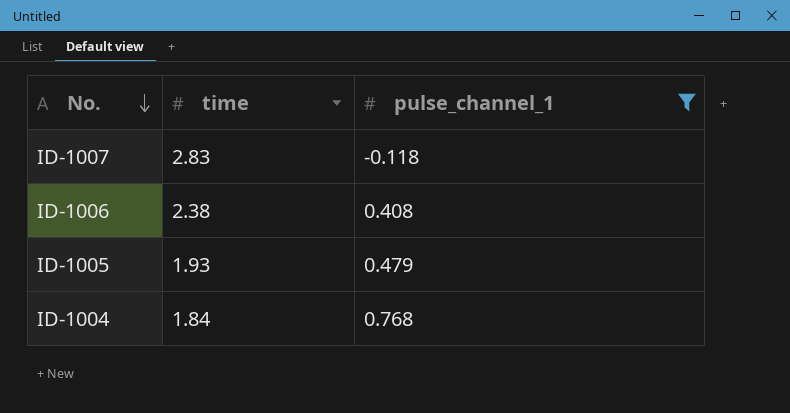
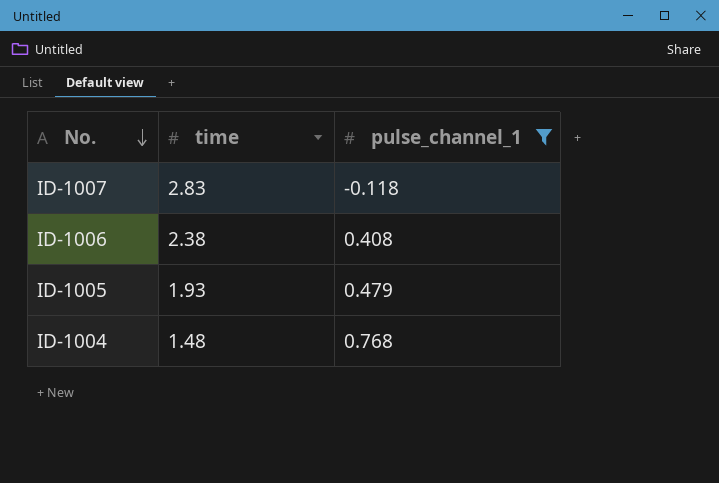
ID-1004 | time: 1.84 -> 1.48

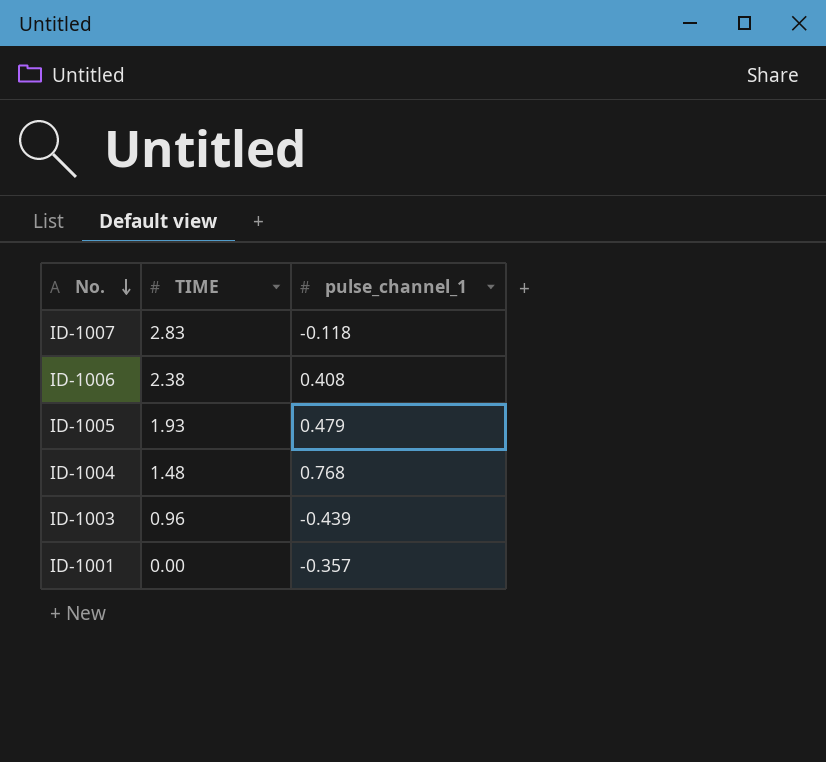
filter: pulse_channel_1 >= -0.118 -> none
column name: time -> TIME

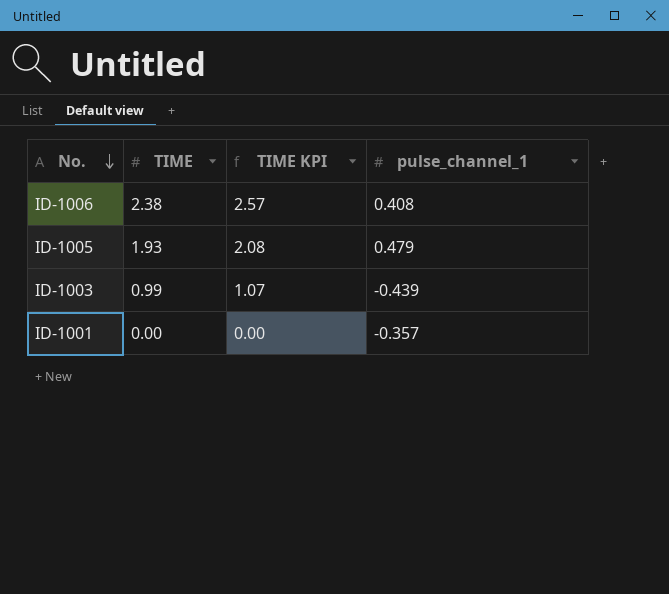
column TIME KPI | formula: none -> [TIME] * 1.08
row ID-1007: 2.83 | -0.118 -> none
row ID-1004: 1.48 | 0.768 -> none
ID-1003 | TIME: 0.96 -> 0.99

